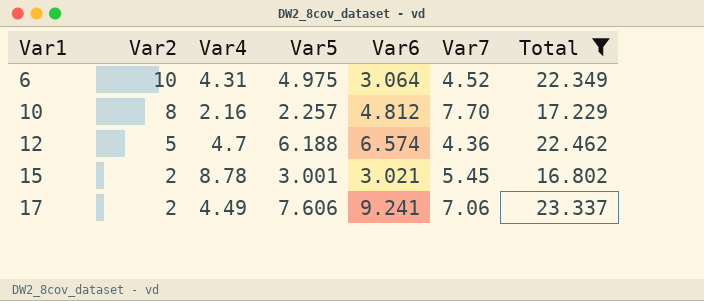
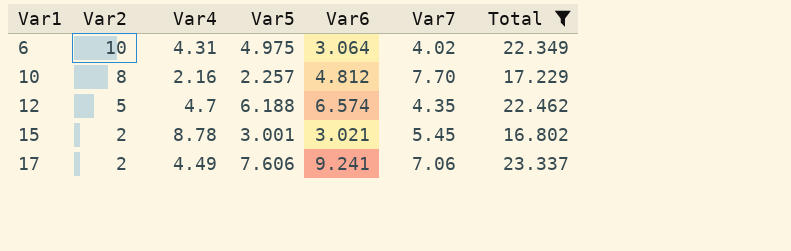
6 | Var7: 4.52 -> 4.02
12 | Var7: 4.36 -> 4.35

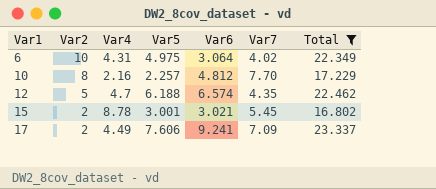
17 | Var7: 7.06 -> 7.09

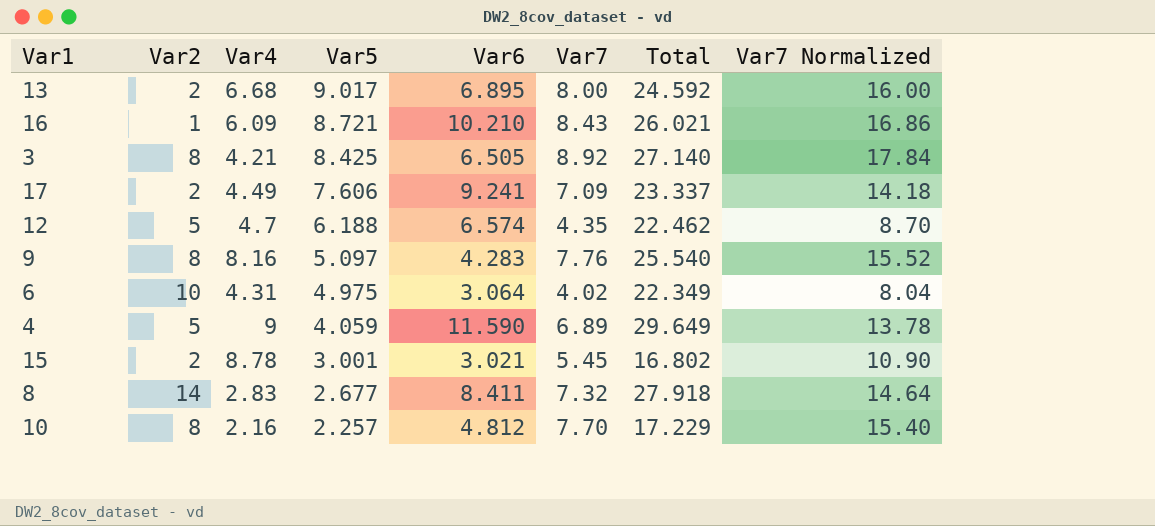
filter: Total <= 23.337 -> none
row order: Var1 ascending -> Var5 descending
column Var7 Normalized | formula: none -> [Var7] * 2

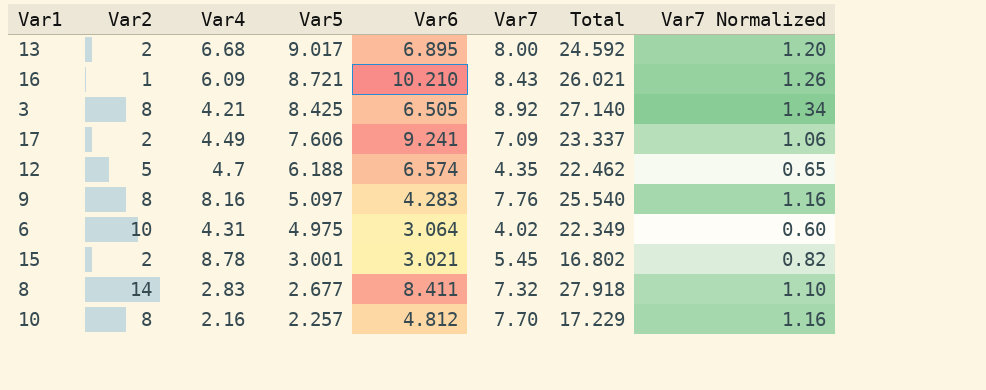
column Var7 Normalized | formula: [Var7] * 2 -> [Var7] * 0.15
row 4: 5 | 9 | 4.059 | 11.590 | 6.89 | 29.649 | 13.78 -> none

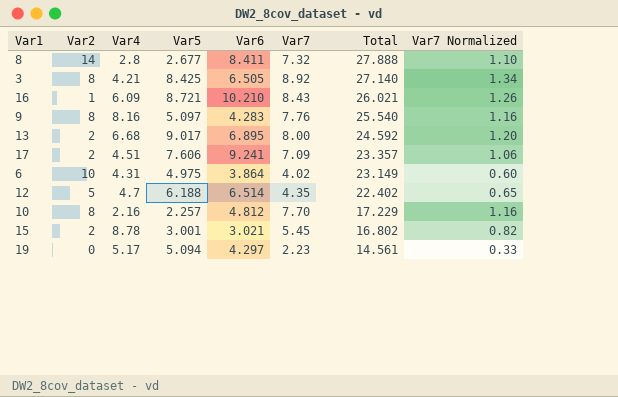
row order: Var5 descending -> Total descending
8 | Var4: 2.83 -> 2.8
8 | Total: 27.918 -> 27.888
17 | Var4: 4.49 -> 4.51
17 | Total: 23.337 -> 23.357
6 | Var6: 3.064 -> 3.864
6 | Total: 22.349 -> 23.149
12 | Var6: 6.574 -> 6.514
12 | Total: 22.462 -> 22.402
row 19: none -> 0 | 5.17 | 5.094 | 4.297 | 2.23 | 14.561 | 0.33

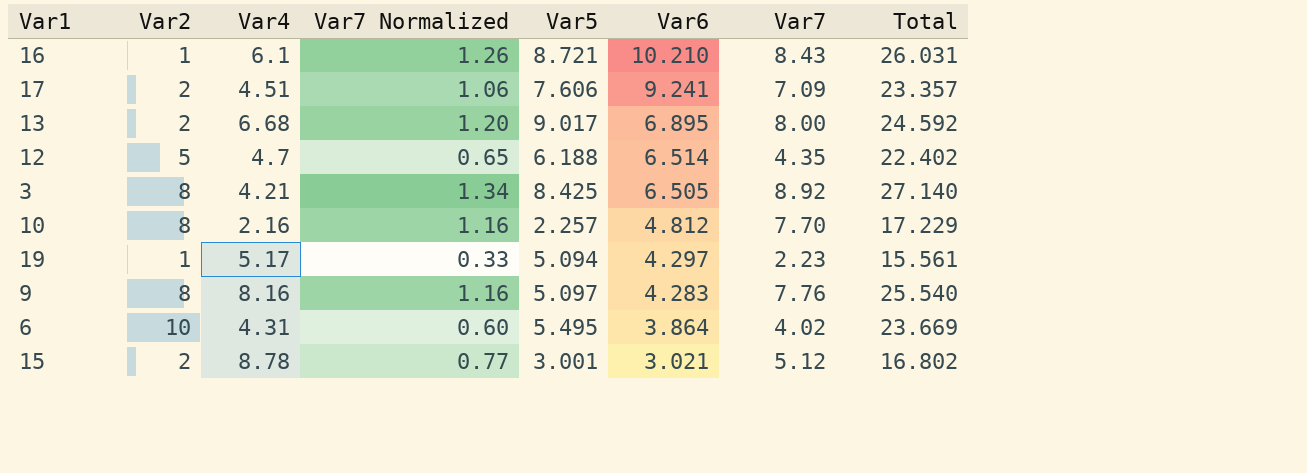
row order: Total descending -> Var6 descending
column Var7 Normalized | position: 8 -> 4
row 8: 14 | 2.8 | 2.677 | 8.411 | 7.32 | 27.888 | 1.10 -> none
16 | Var4: 6.09 -> 6.1
16 | Total: 26.021 -> 26.031
19 | Var2: 0 -> 1
19 | Total: 14.561 -> 15.561
6 | Var5: 4.975 -> 5.495
6 | Total: 23.149 -> 23.669
15 | Var7 Normalized: 0.82 -> 0.77
15 | Var7: 5.45 -> 5.12

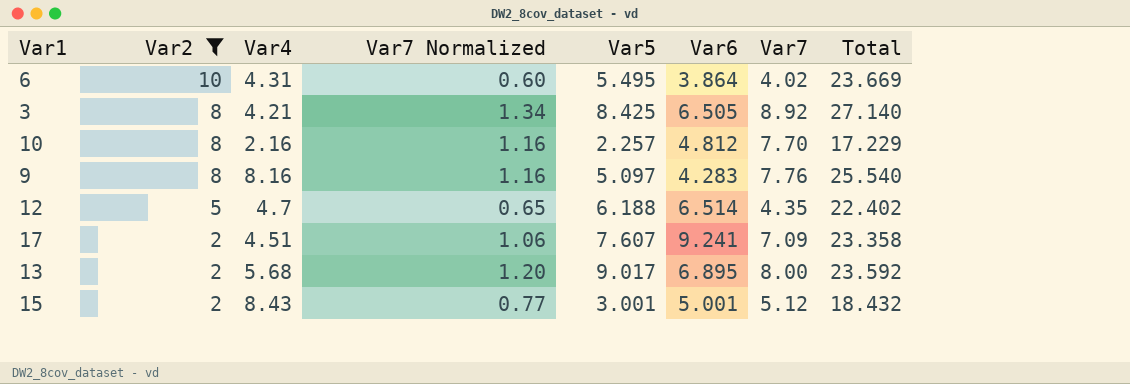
filter: none -> Var2 != 1
row order: Var6 descending -> Var2 descending
17 | Var5: 7.606 -> 7.607
17 | Total: 23.357 -> 23.358
13 | Var4: 6.68 -> 5.68
13 | Total: 24.592 -> 23.592
15 | Var4: 8.78 -> 8.43
15 | Var6: 3.021 -> 5.001
15 | Total: 16.802 -> 18.432

